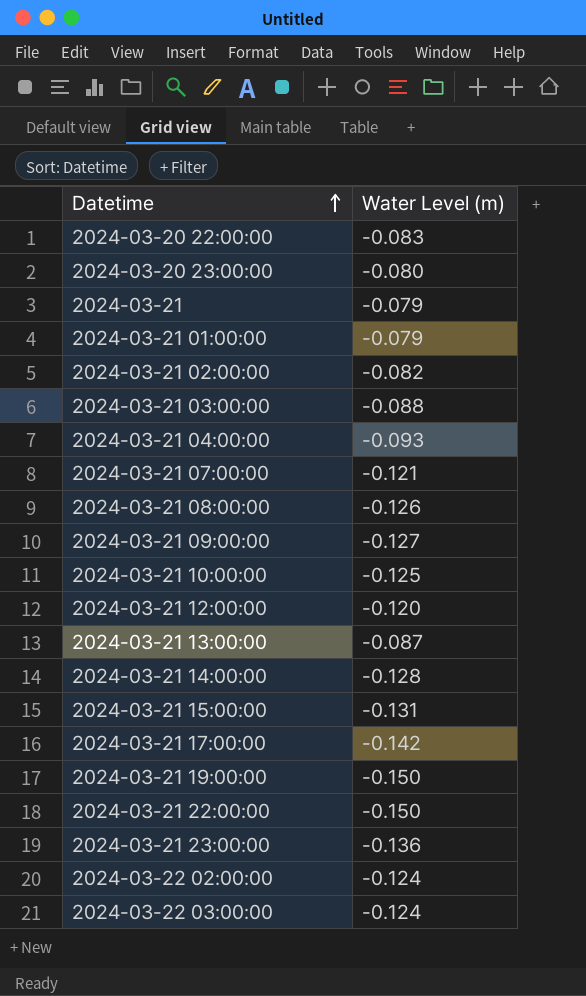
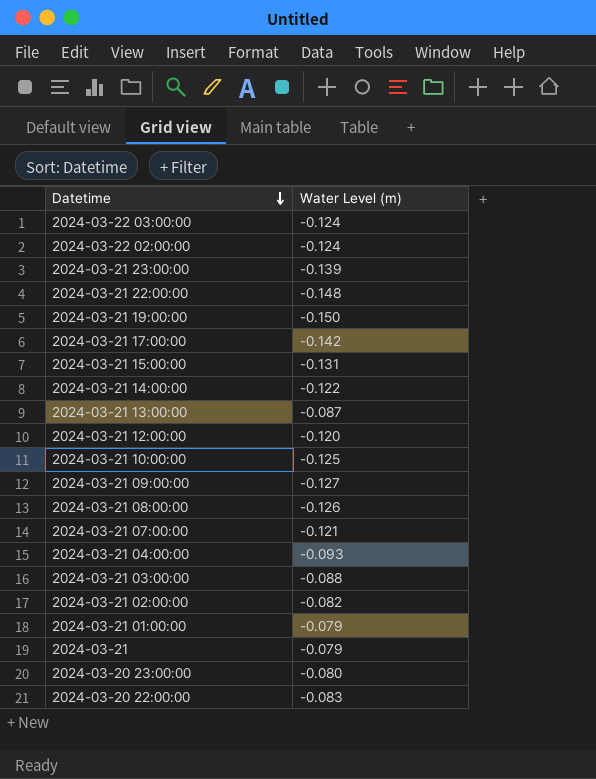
row order: Datetime ascending -> Datetime descending
2024-03-21 23:00:00 | Water Level (m): -0.136 -> -0.139
2024-03-21 22:00:00 | Water Level (m): -0.150 -> -0.148
2024-03-21 14:00:00 | Water Level (m): -0.128 -> -0.122

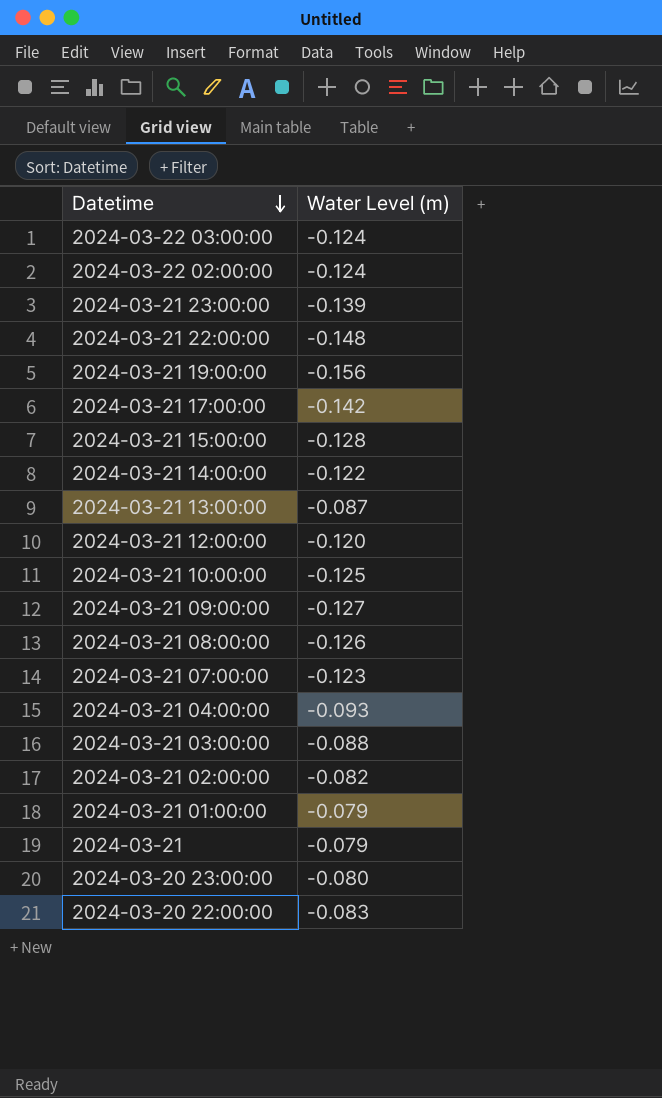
2024-03-21 19:00:00 | Water Level (m): -0.150 -> -0.156
2024-03-21 15:00:00 | Water Level (m): -0.131 -> -0.128
2024-03-21 07:00:00 | Water Level (m): -0.121 -> -0.123

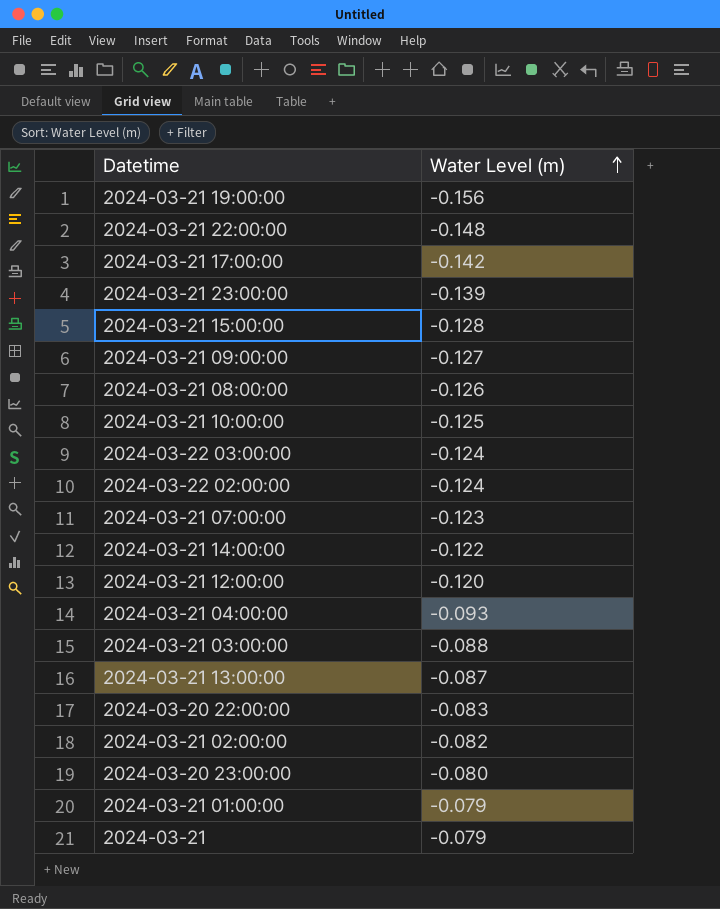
row order: Datetime descending -> Water Level (m) ascending

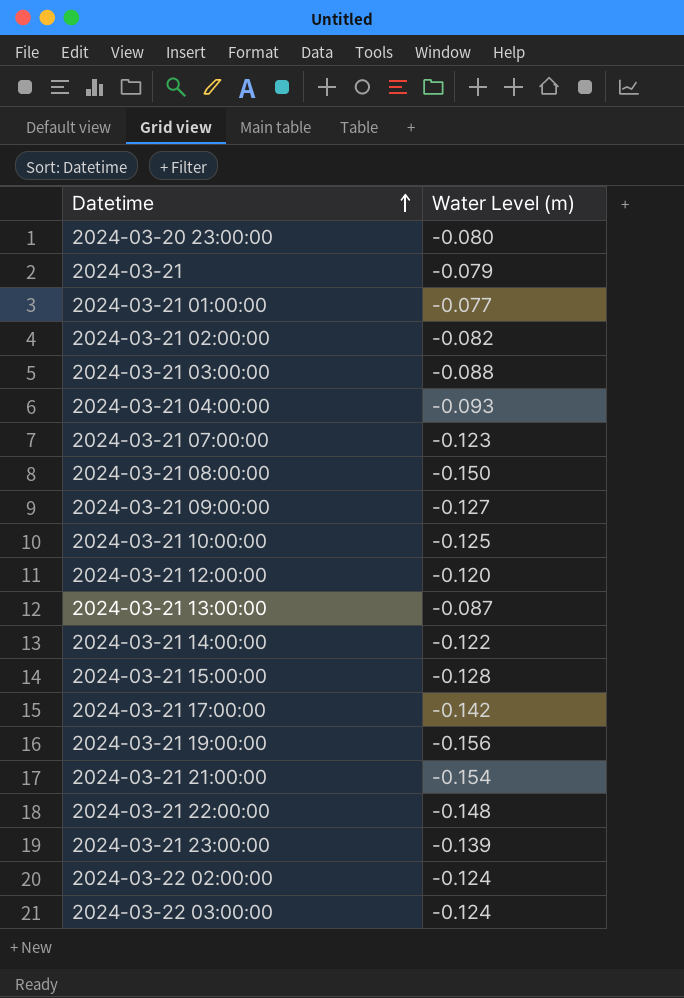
row order: Water Level (m) ascending -> Datetime ascending
row 2024-03-20 22:00:00: -0.083 -> none
2024-03-21 01:00:00 | Water Level (m): -0.079 -> -0.077
2024-03-21 08:00:00 | Water Level (m): -0.126 -> -0.150
row 2024-03-21 21:00:00: none -> -0.154

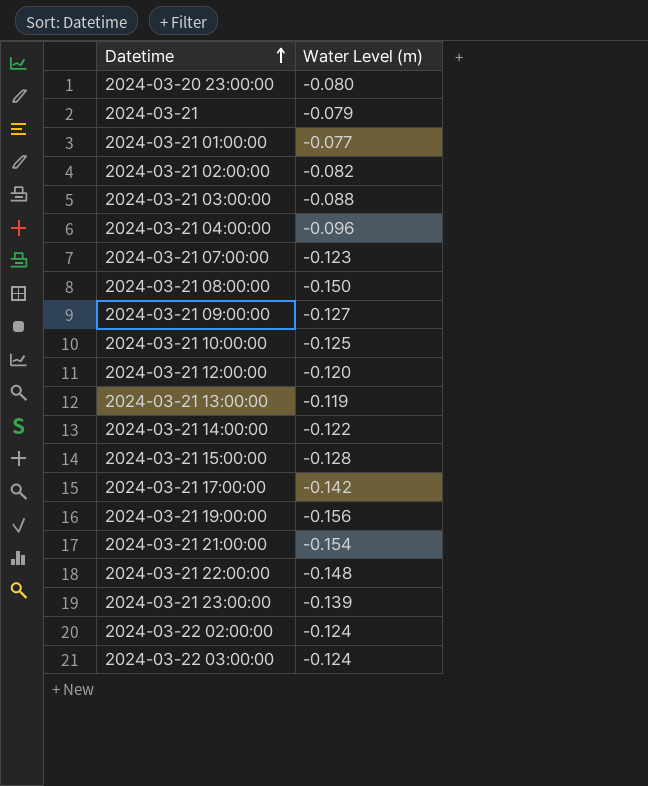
2024-03-21 04:00:00 | Water Level (m): -0.093 -> -0.096
2024-03-21 13:00:00 | Water Level (m): -0.087 -> -0.119

